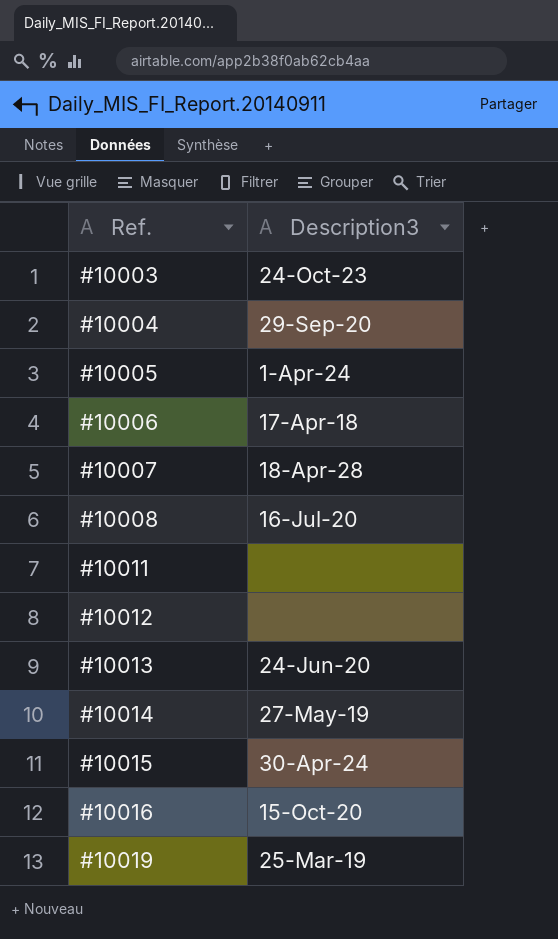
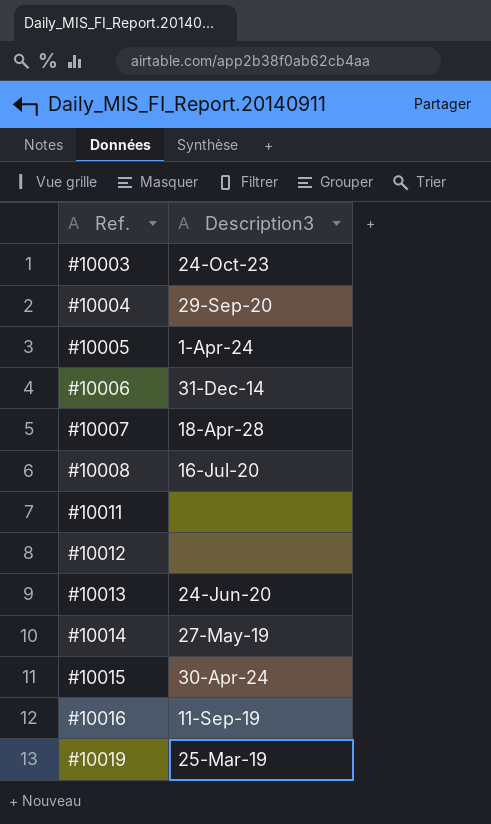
#10006 | Description3: 17-Apr-18 -> 31-Dec-14
#10016 | Description3: 15-Oct-20 -> 11-Sep-19

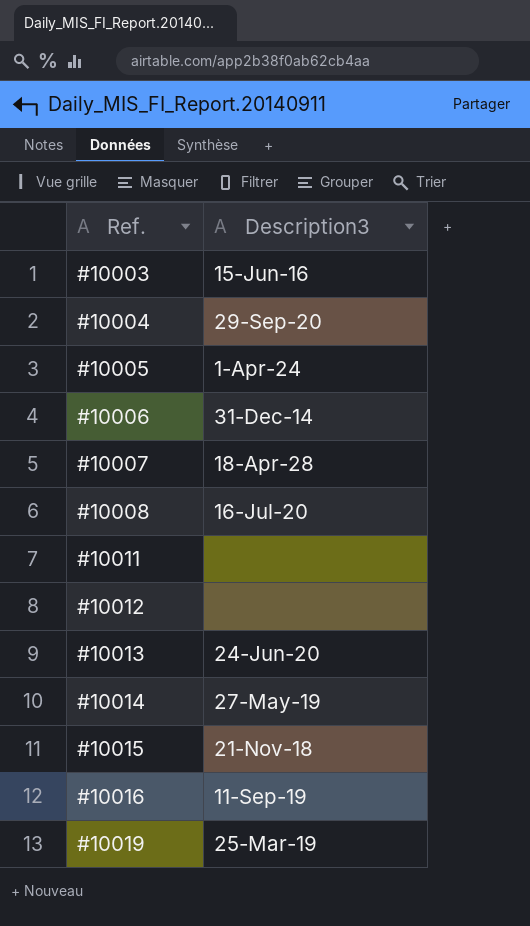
#10003 | Description3: 24-Oct-23 -> 15-Jun-16
#10015 | Description3: 30-Apr-24 -> 21-Nov-18

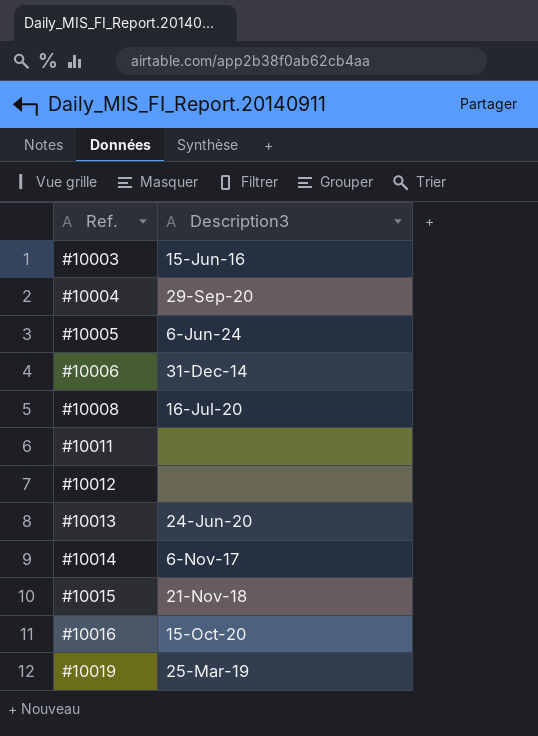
row #10007: 18-Apr-28 -> none
#10005 | Description3: 1-Apr-24 -> 6-Jun-24
#10014 | Description3: 27-May-19 -> 6-Nov-17
#10016 | Description3: 11-Sep-19 -> 15-Oct-20

